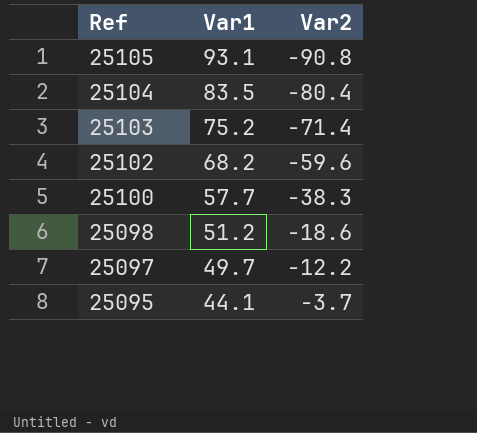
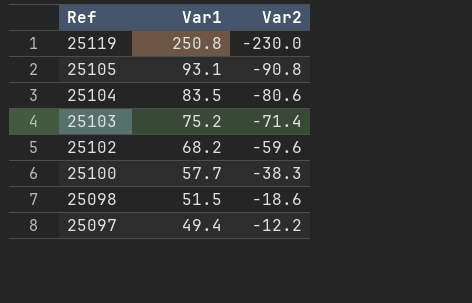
row 25095: 44.1 | -3.7 -> none
row 25119: none -> 250.8 | -230.0
25104 | Var2: -80.4 -> -80.6
25098 | Var1: 51.2 -> 51.5
25097 | Var1: 49.7 -> 49.4

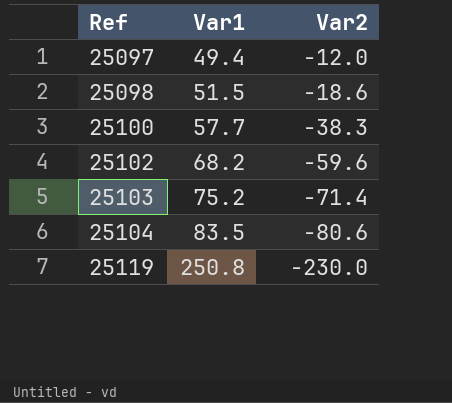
row order: Ref descending -> Ref ascending
row 25105: 93.1 | -90.8 -> none
25097 | Var2: -12.2 -> -12.0

